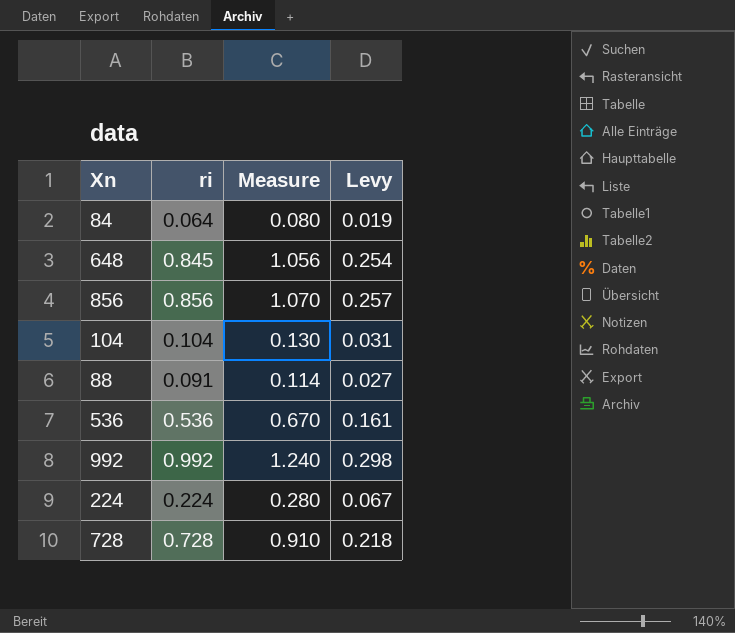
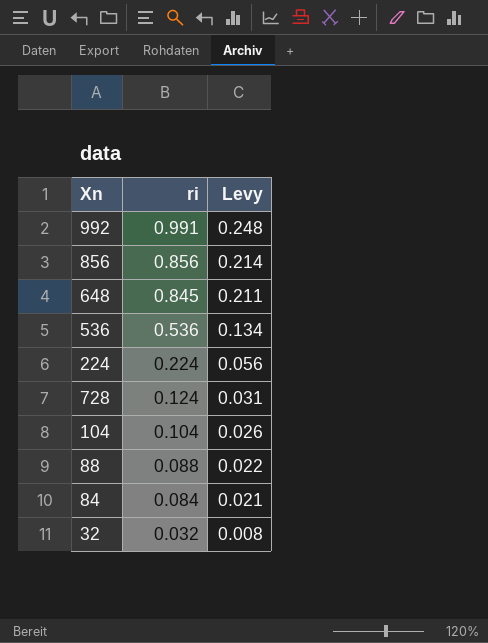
row order: none -> ri descending
column Measure | formula: [ri] * 1.25 -> none
column Levy | formula: [ri] * 0.3 -> [ri] * 0.25
992 | ri: 0.992 -> 0.991
728 | ri: 0.728 -> 0.124
88 | ri: 0.091 -> 0.088
84 | ri: 0.064 -> 0.084
row 32: none -> 0.032 | 0.008

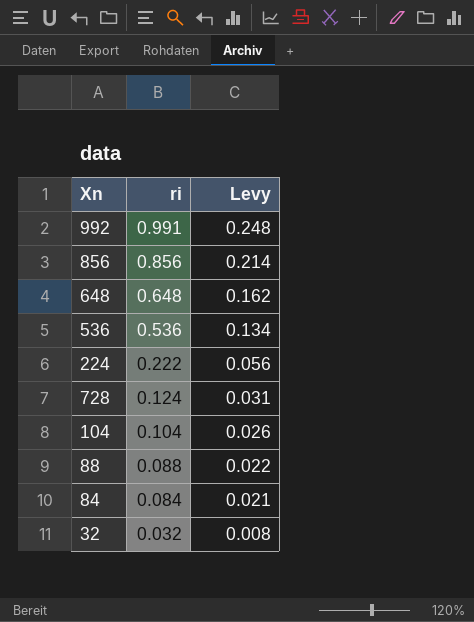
648 | ri: 0.845 -> 0.648
648 | Levy: 0.211 -> 0.162
224 | ri: 0.224 -> 0.222

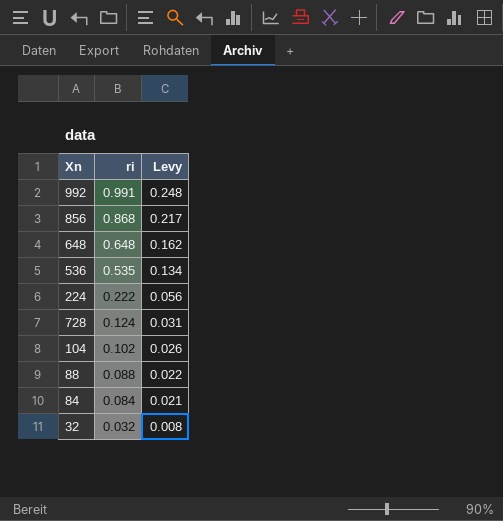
856 | ri: 0.856 -> 0.868
856 | Levy: 0.214 -> 0.217
536 | ri: 0.536 -> 0.535
104 | ri: 0.104 -> 0.102

